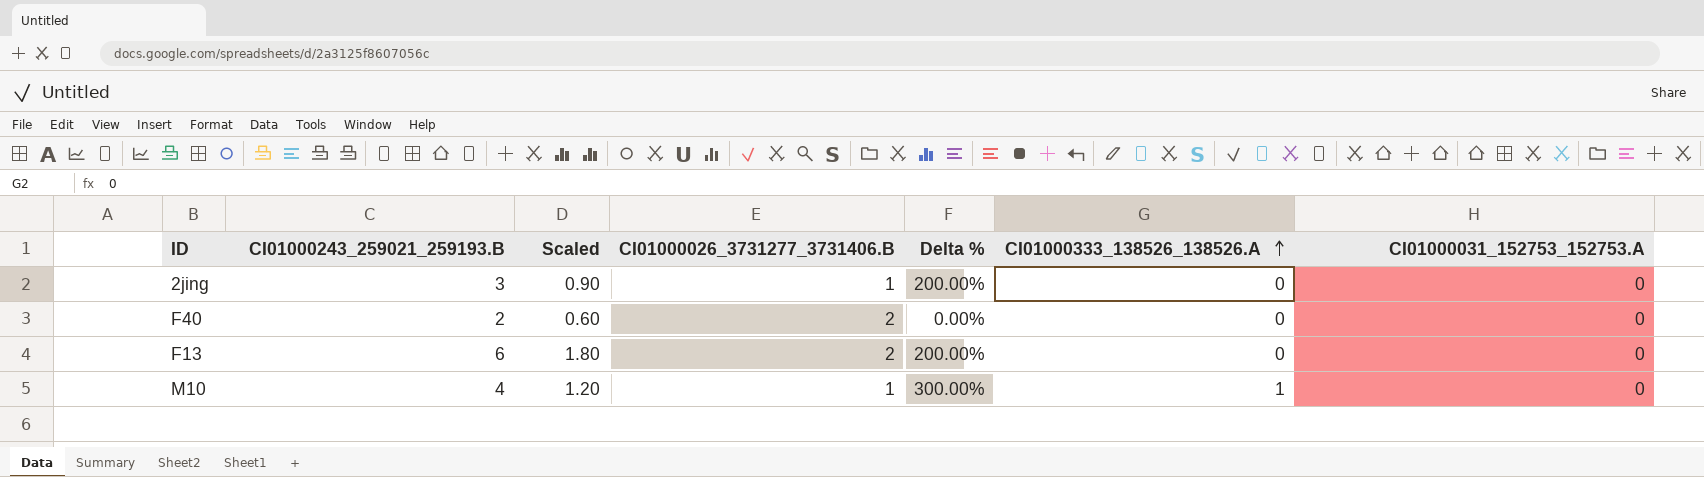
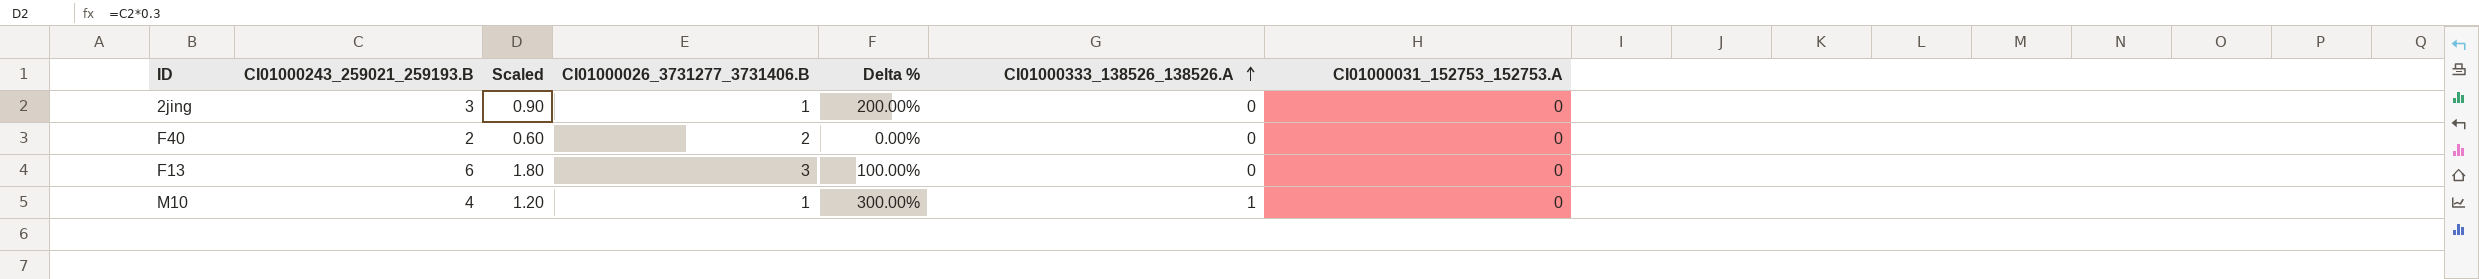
F13 | CI01000026_3731277_3731406.B: 2 -> 3
F13 | Delta %: 200.00% -> 100.00%

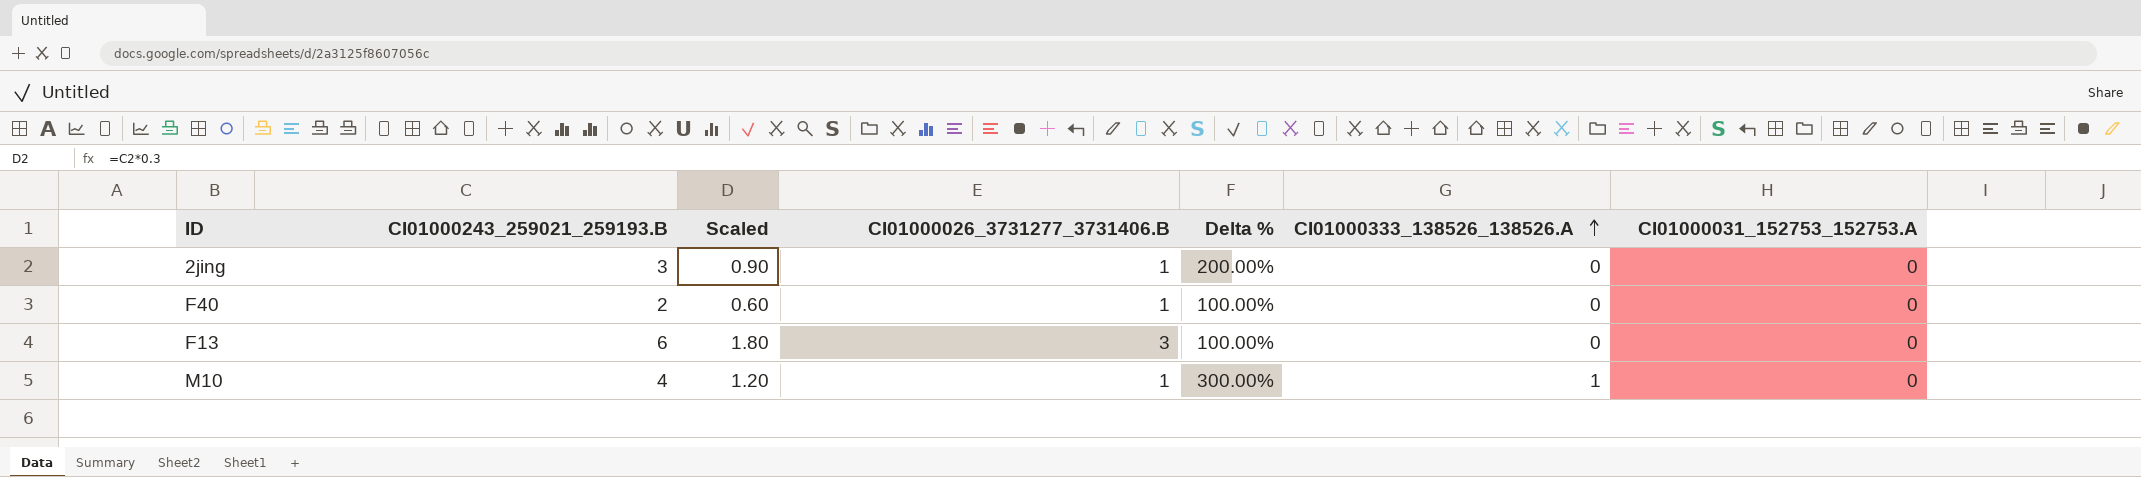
F40 | CI01000026_3731277_3731406.B: 2 -> 1
F40 | Delta %: 0.00% -> 100.00%

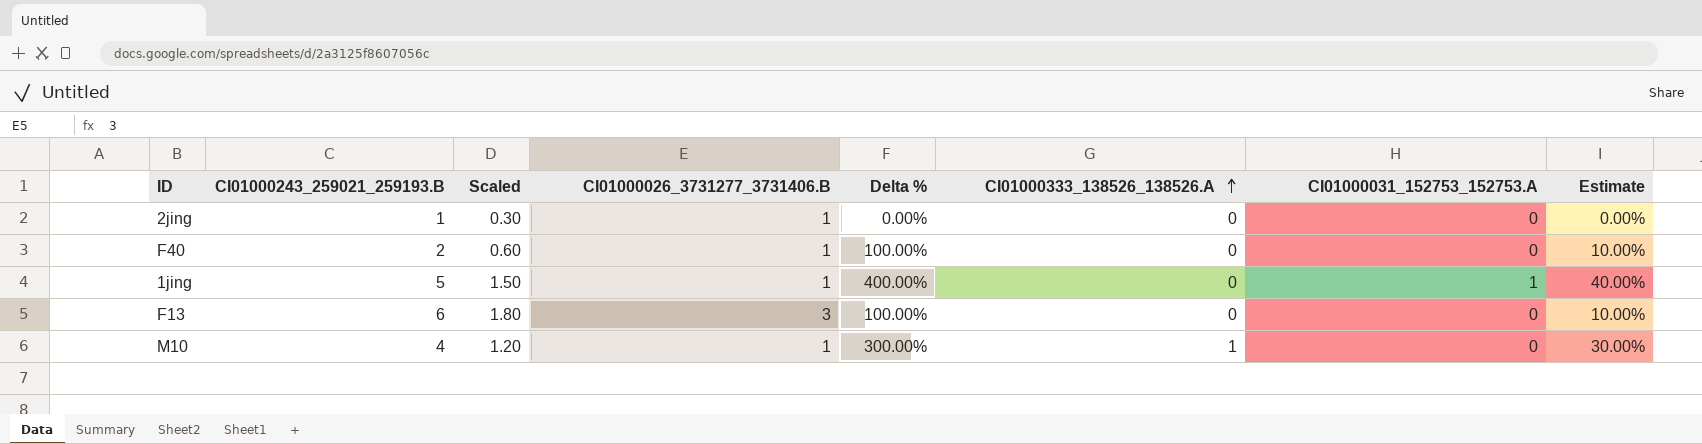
column Estimate | formula: none -> [Delta %] * 0.1
2jing | CI01000243_259021_259193.B: 3 -> 1
2jing | Scaled: 0.90 -> 0.30
2jing | Delta %: 200.00% -> 0.00%
row 1jing: none -> 5 | 1.50 | 1 | 400.00% | 0 | 1 | 40.00%

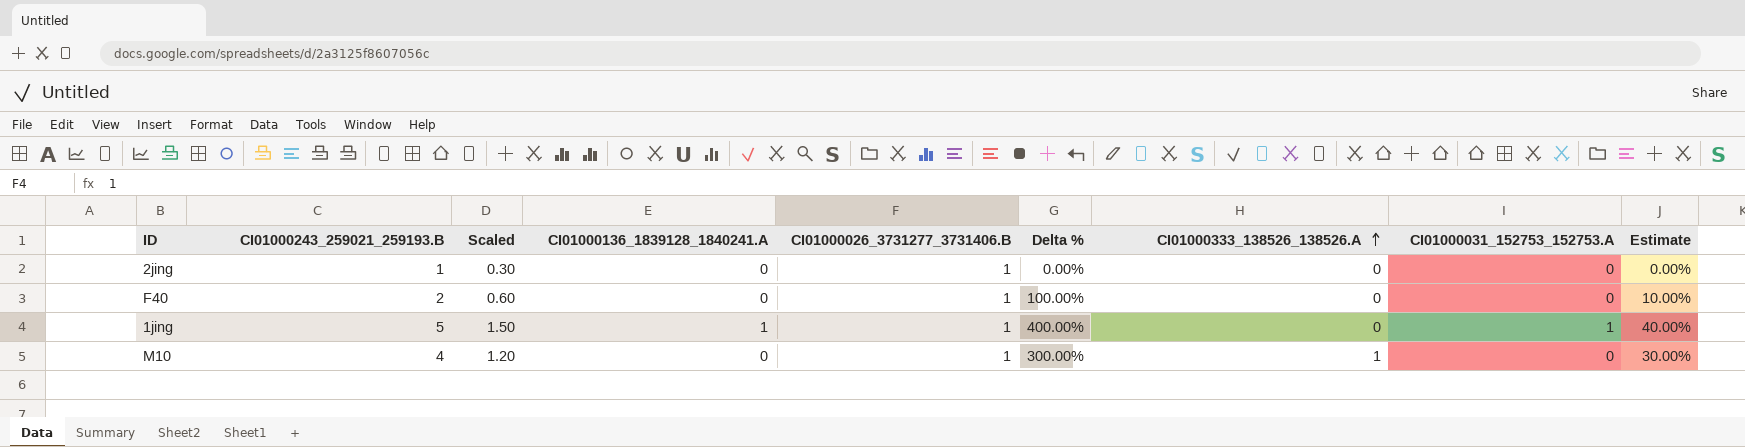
column CI01000136_1839128_1840241.A | position: none -> 4
row F13: 6 | 1.80 | 3 | 100.00% | 0 | 0 | 10.00% -> none

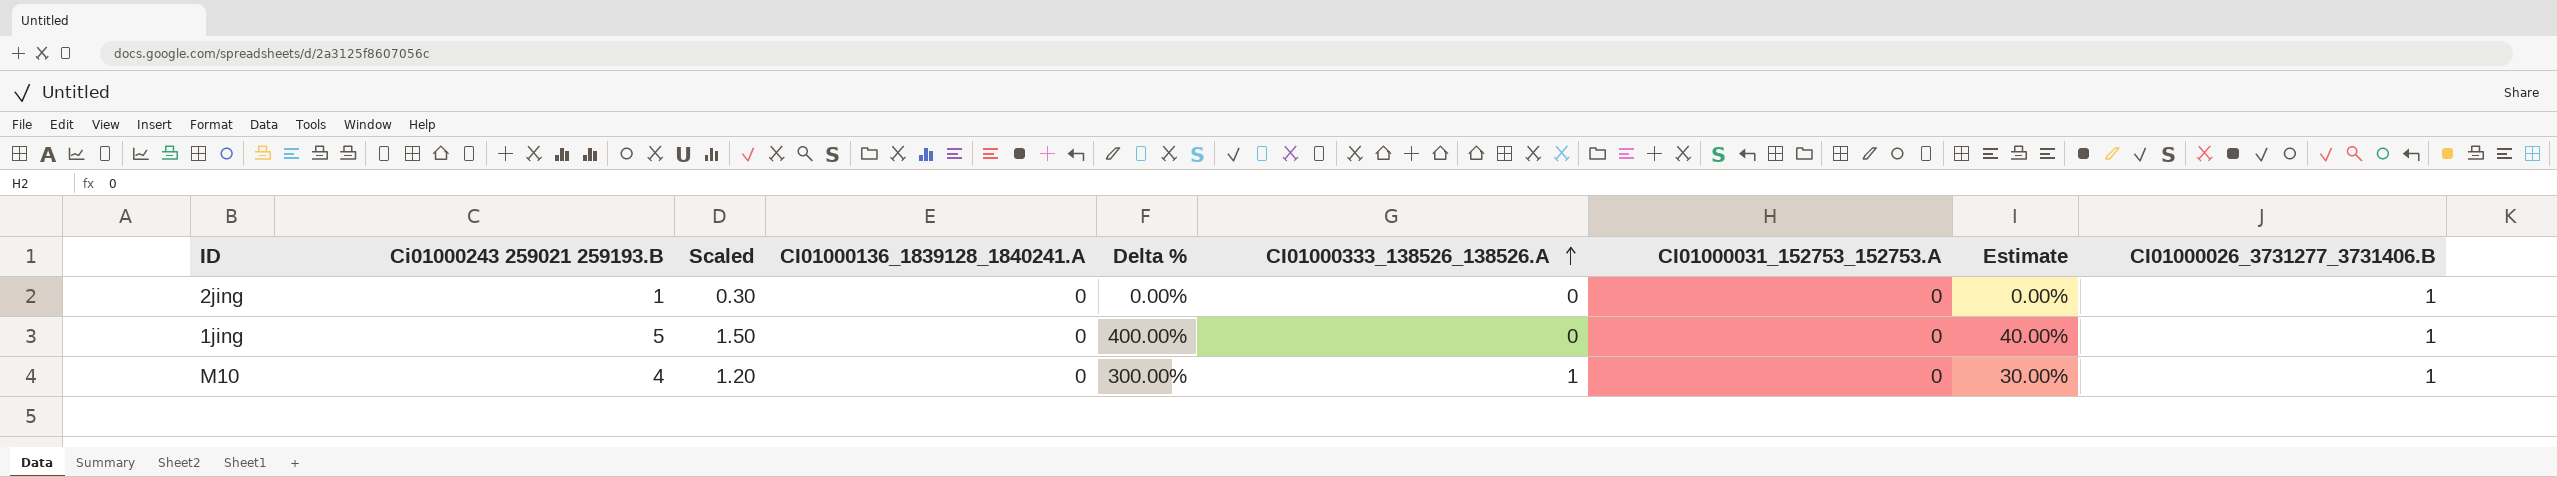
column name: CI01000243_259021_259193.B -> Ci01000243 259021 259193.B
column CI01000026_3731277_3731406.B | position: 5 -> 9
row F40: 2 | 0.60 | 0 | 1 | 100.00% | 0 | 0 | 10.00% -> none
1jing | CI01000136_1839128_1840241.A: 1 -> 0
1jing | CI01000031_152753_152753.A: 1 -> 0

